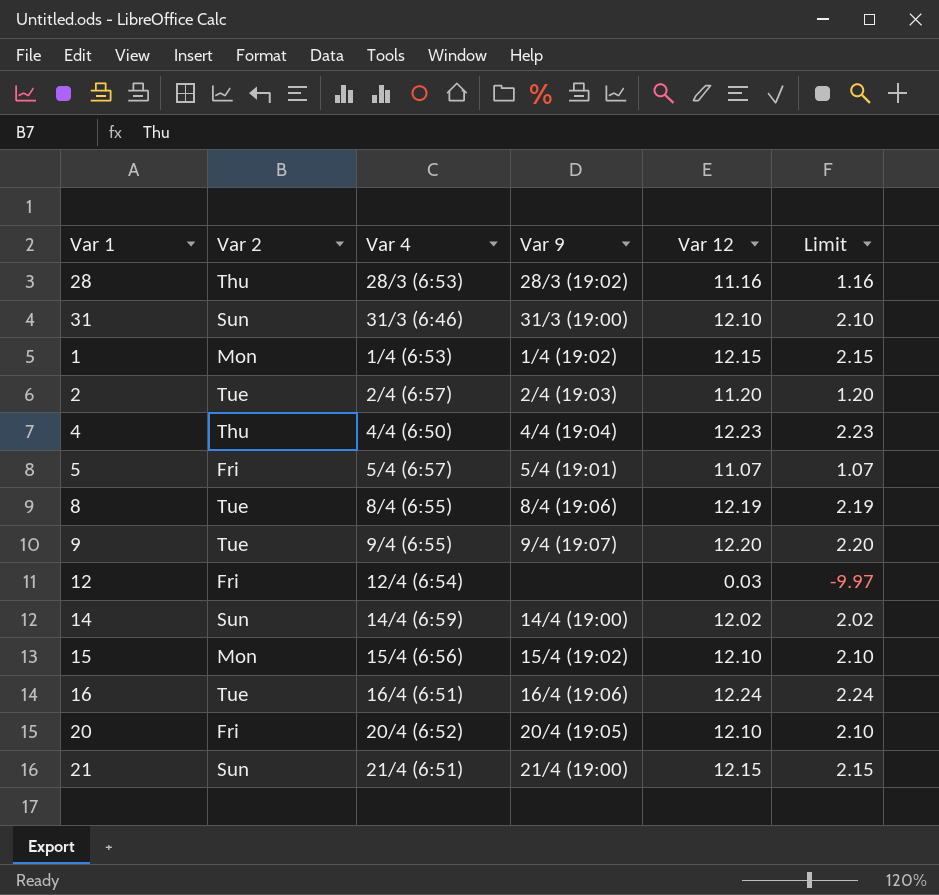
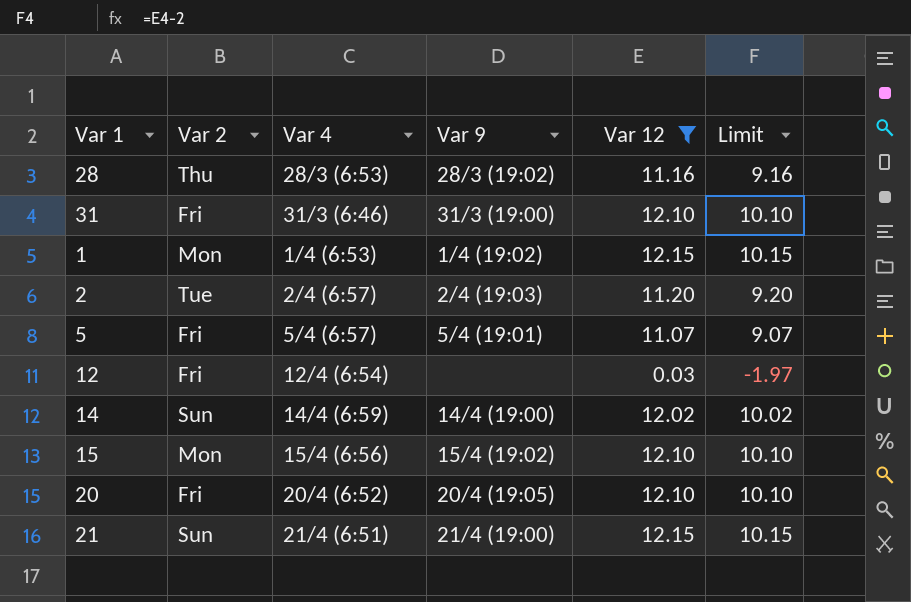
filter: none -> Var 12 <= 12.15
column Limit | formula: [Var 12] - 10 -> [Var 12] - 2
31 | Var 2: Sun -> Fri

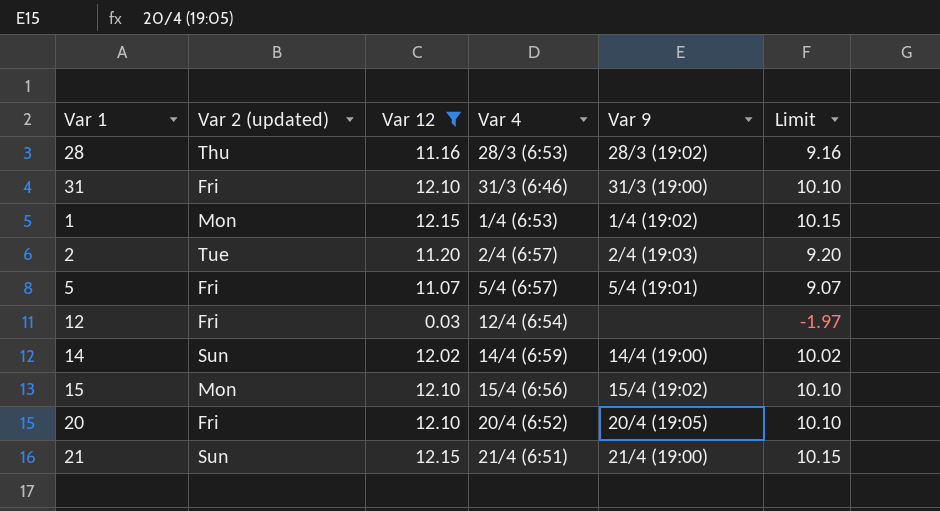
column name: Var 2 -> Var 2 (updated)
column Var 12 | position: 5 -> 3

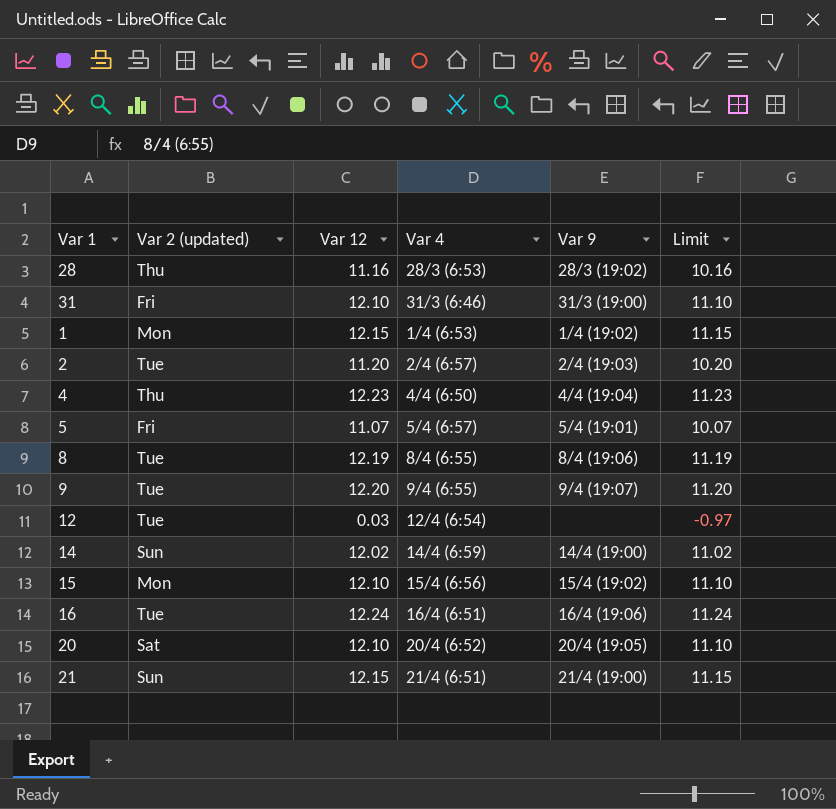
filter: Var 12 <= 12.15 -> none
column Limit | formula: [Var 12] - 2 -> [Var 12] - 1
12 | Var 2 (updated): Fri -> Tue
20 | Var 2 (updated): Fri -> Sat

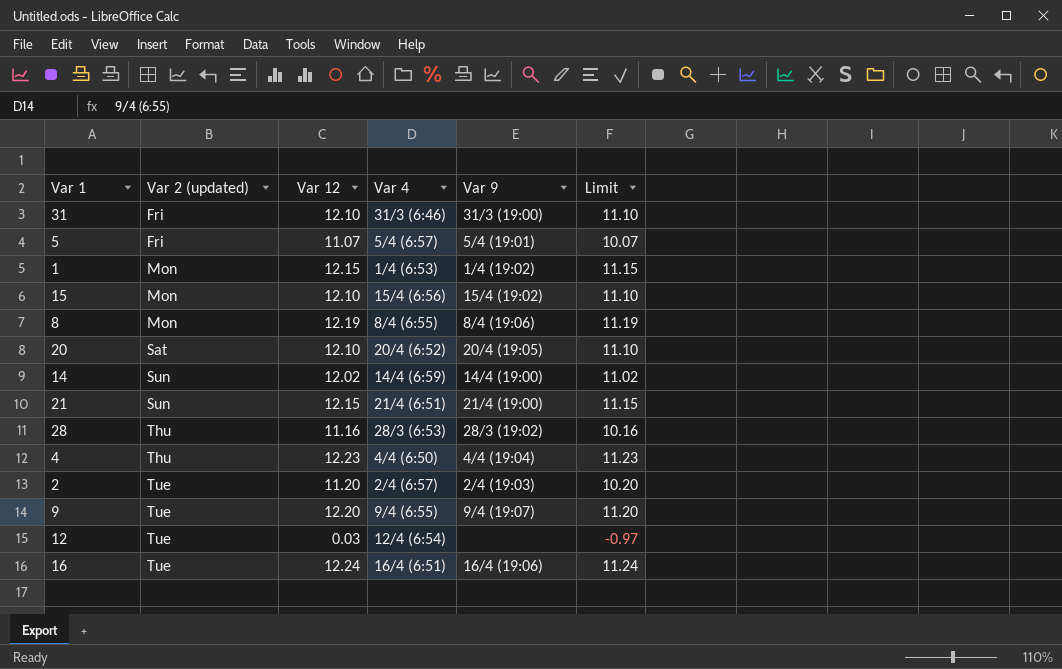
row order: none -> Var 2 (updated) ascending
8 | Var 2 (updated): Tue -> Mon

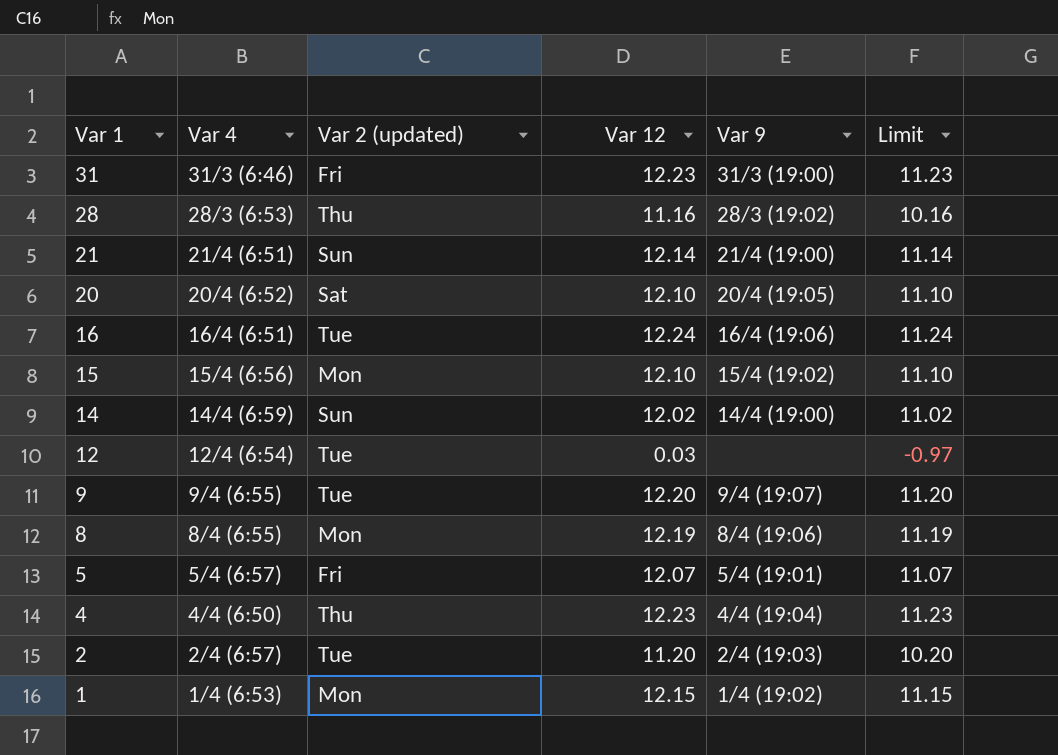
row order: Var 2 (updated) ascending -> Var 1 descending
column Var 4 | position: 4 -> 2
31 | Var 12: 12.10 -> 12.23
31 | Limit: 11.10 -> 11.23
21 | Var 12: 12.15 -> 12.14
21 | Limit: 11.15 -> 11.14
5 | Var 12: 11.07 -> 12.07
5 | Limit: 10.07 -> 11.07

